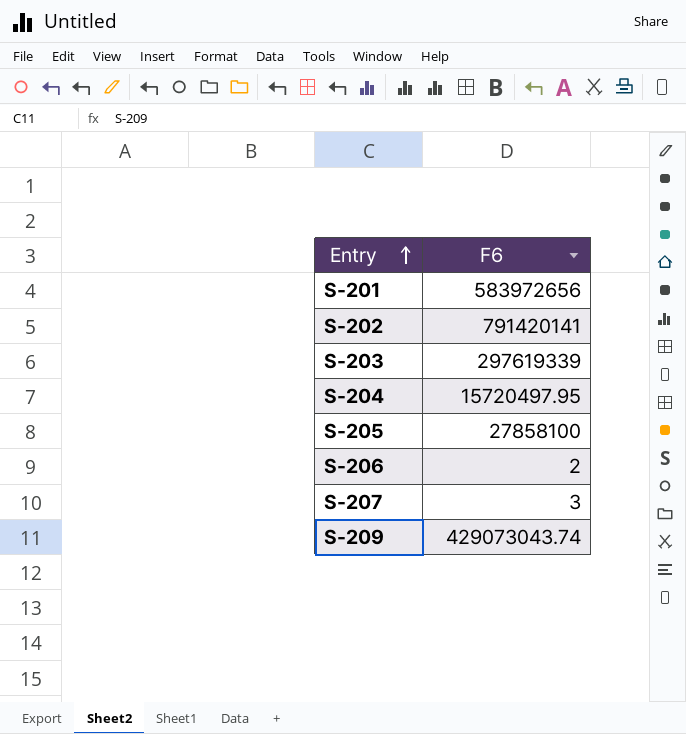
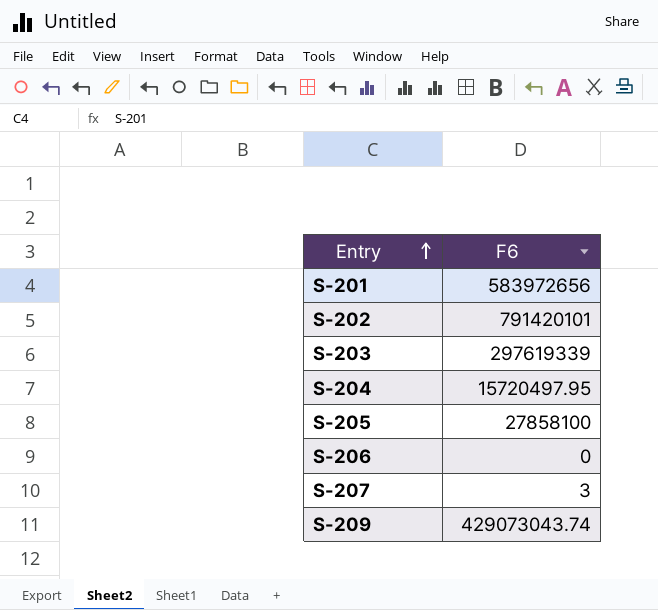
S-202 | F6: 791420141 -> 791420101
S-206 | F6: 2 -> 0

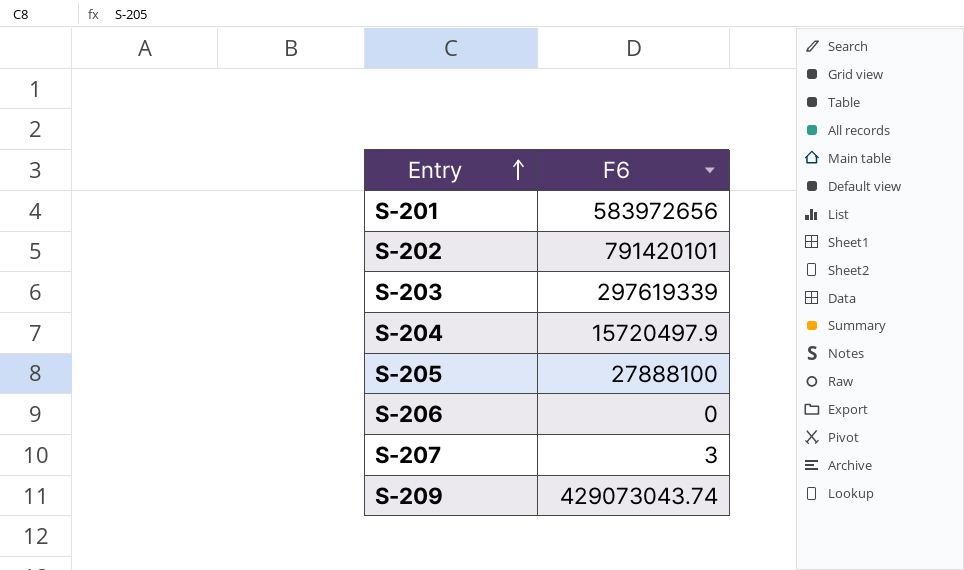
S-204 | F6: 15720497.95 -> 15720497.9
S-205 | F6: 27858100 -> 27888100

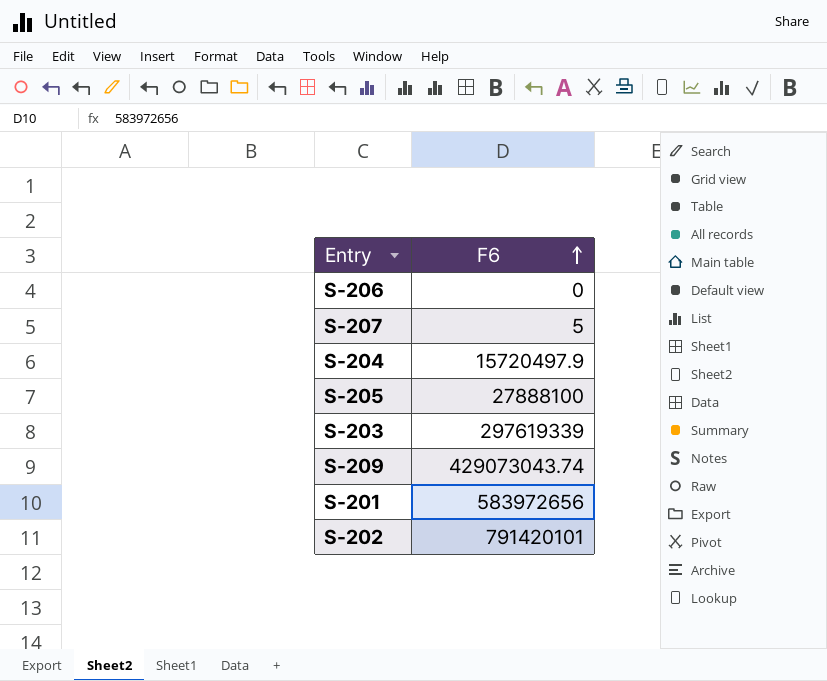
row order: Entry ascending -> F6 ascending
S-207 | F6: 3 -> 5

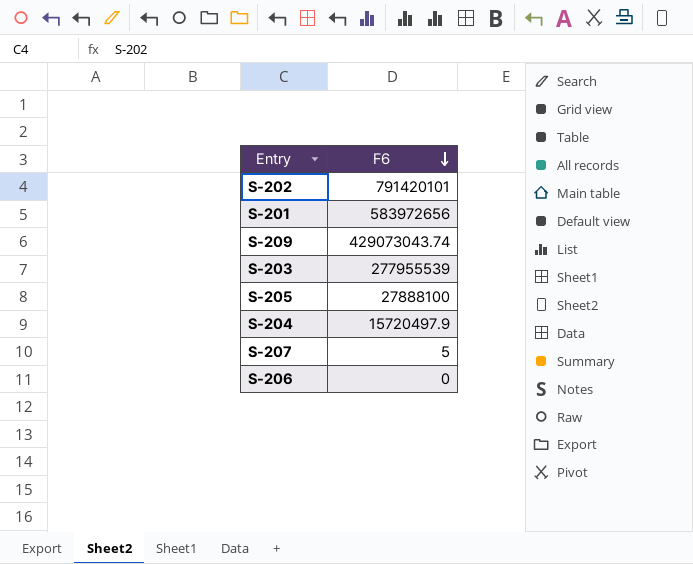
row order: F6 ascending -> F6 descending
S-203 | F6: 297619339 -> 277955539

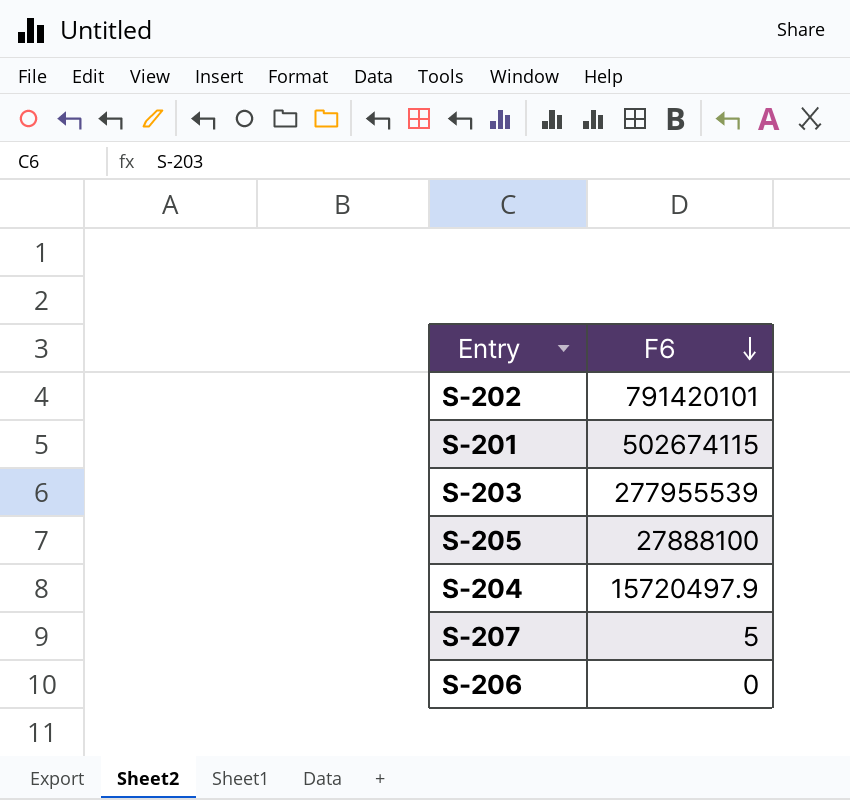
row S-209: 429073043.74 -> none
S-201 | F6: 583972656 -> 502674115

